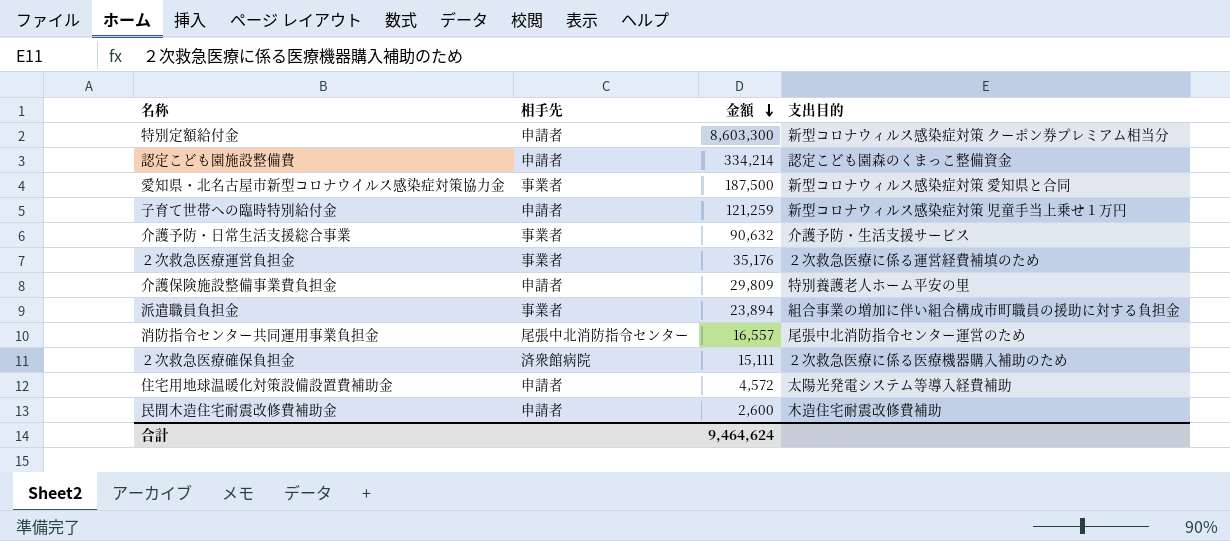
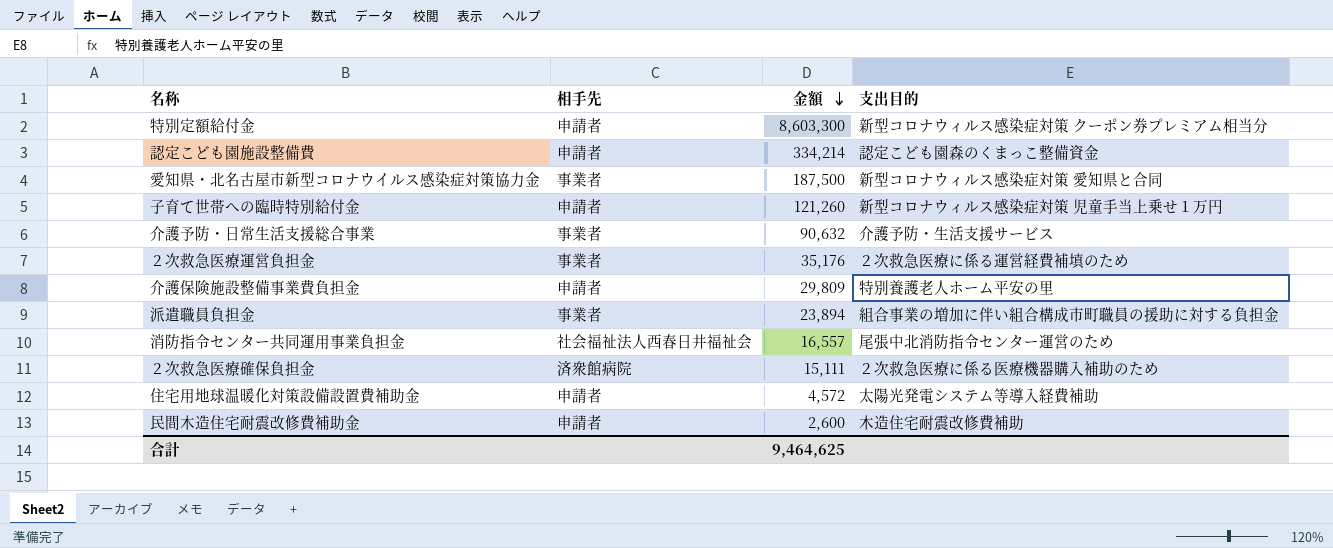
子育て世帯への臨時特別給付金 | 金額: 121,259 -> 121,260
消防指令センター共同運用事業負担金 | 相手先: 尾張中北消防指令センター -> 社会福祉法人西春日井福祉会
合計 | 金額: 9,464,624 -> 9,464,625

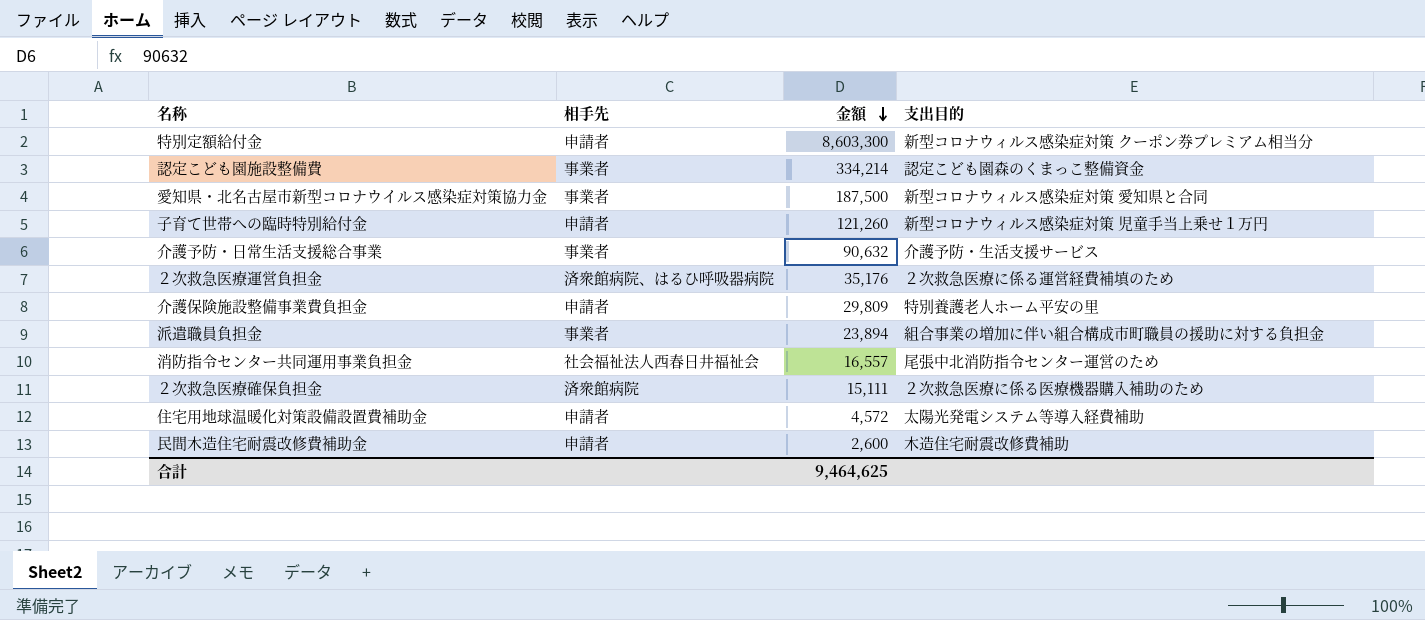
認定こども園施設整備費 | 相手先: 申請者 -> 事業者
２次救急医療運営負担金 | 相手先: 事業者 -> 済衆館病院、はるひ呼吸器病院

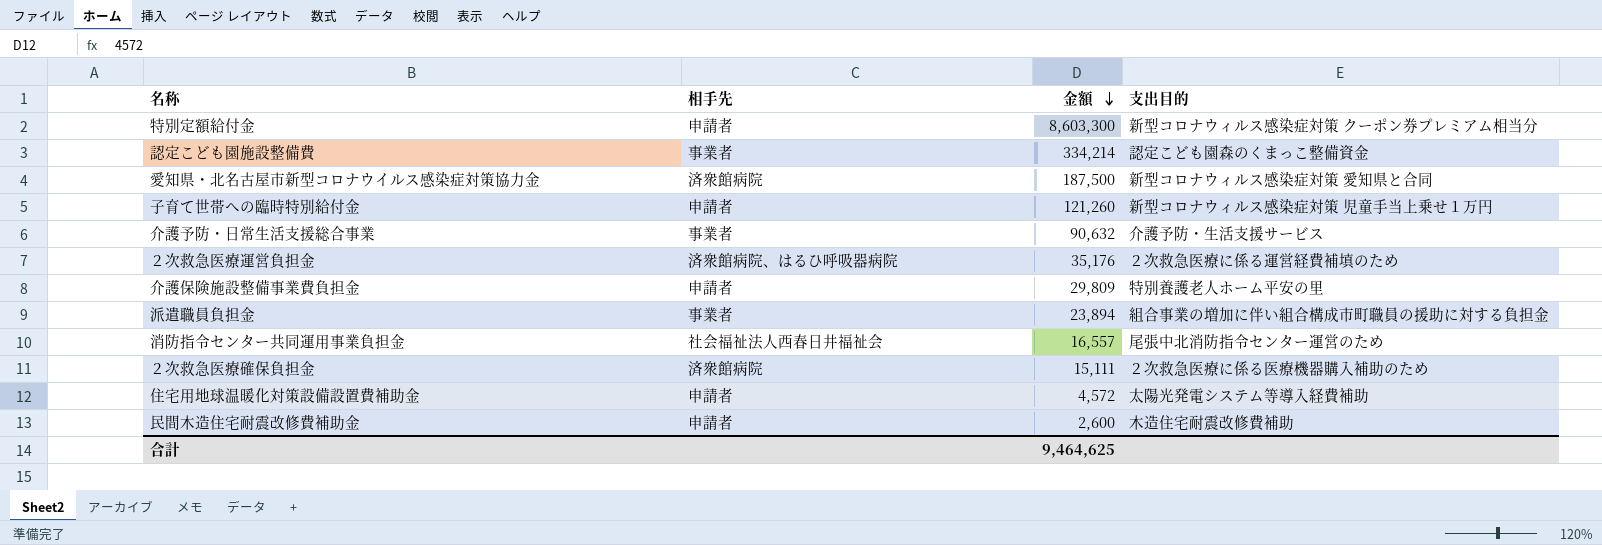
愛知県・北名古屋市新型コロナウイルス感染症対策協力金 | 相手先: 事業者 -> 済衆館病院

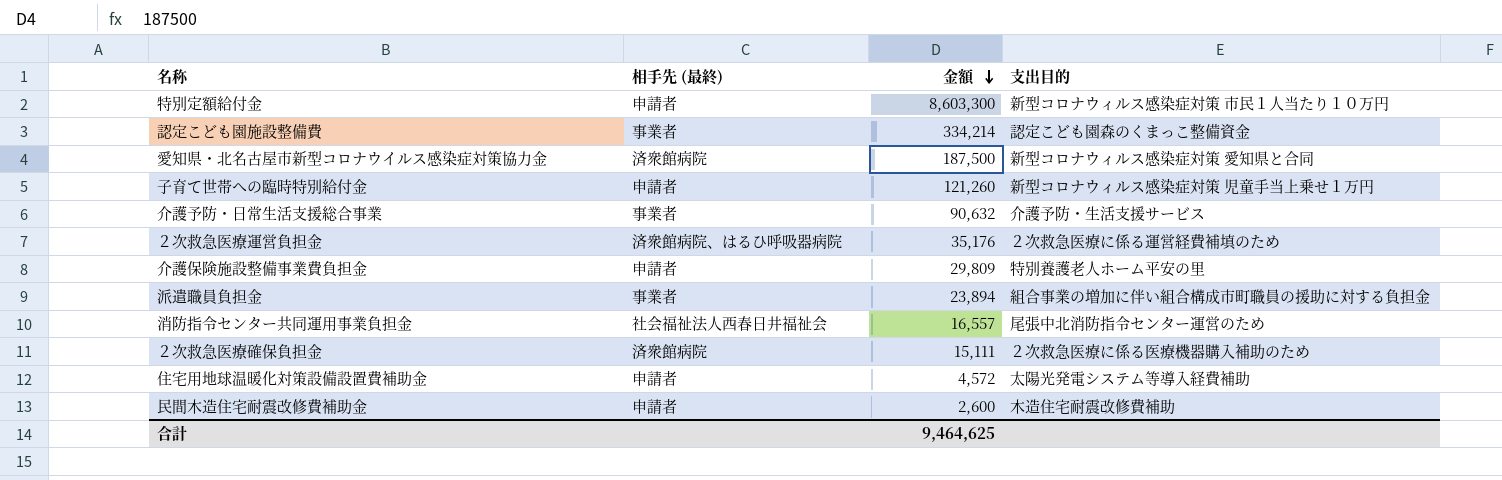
column name: 相手先 -> 相手先 (最終)
特別定額給付金 | 支出目的: 新型コロナウィルス感染症対策 クーポン券プレミアム相当分 -> 新型コロナウィルス感染症対策 市民１人当たり１０万円

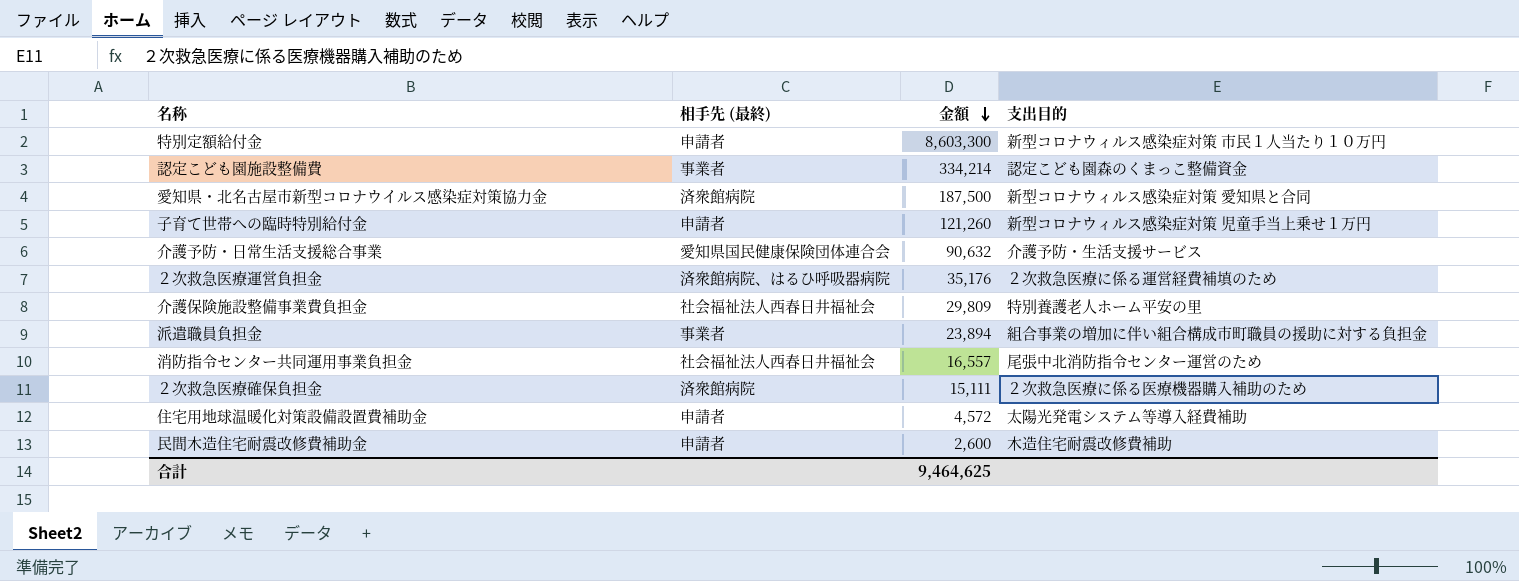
介護予防・日常生活支援総合事業 | 相手先 (最終): 事業者 -> 愛知県国民健康保険団体連合会
介護保険施設整備事業費負担金 | 相手先 (最終): 申請者 -> 社会福祉法人西春日井福祉会

